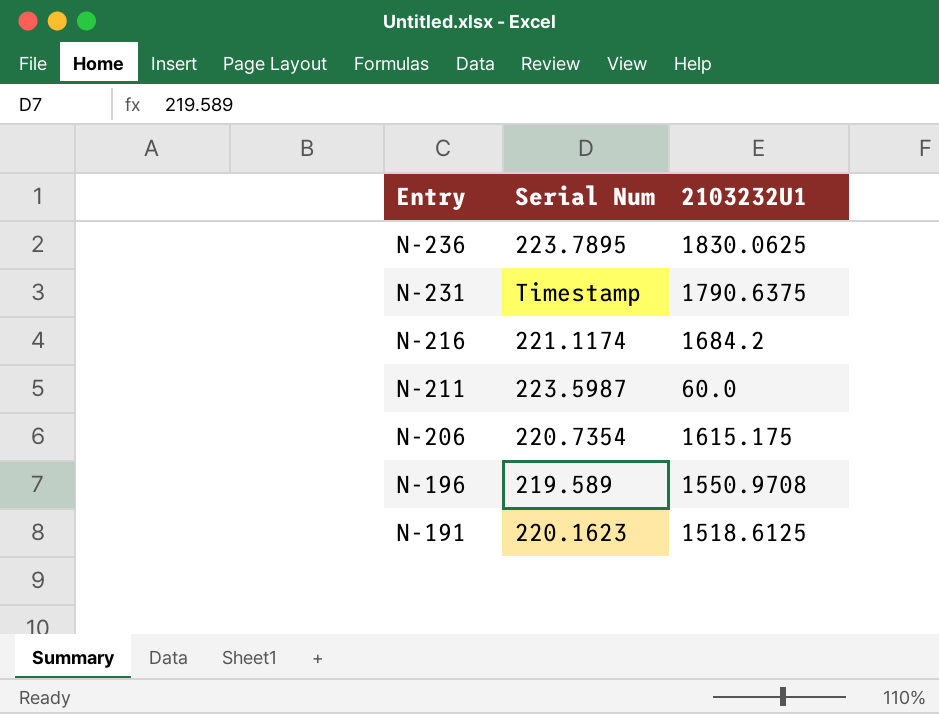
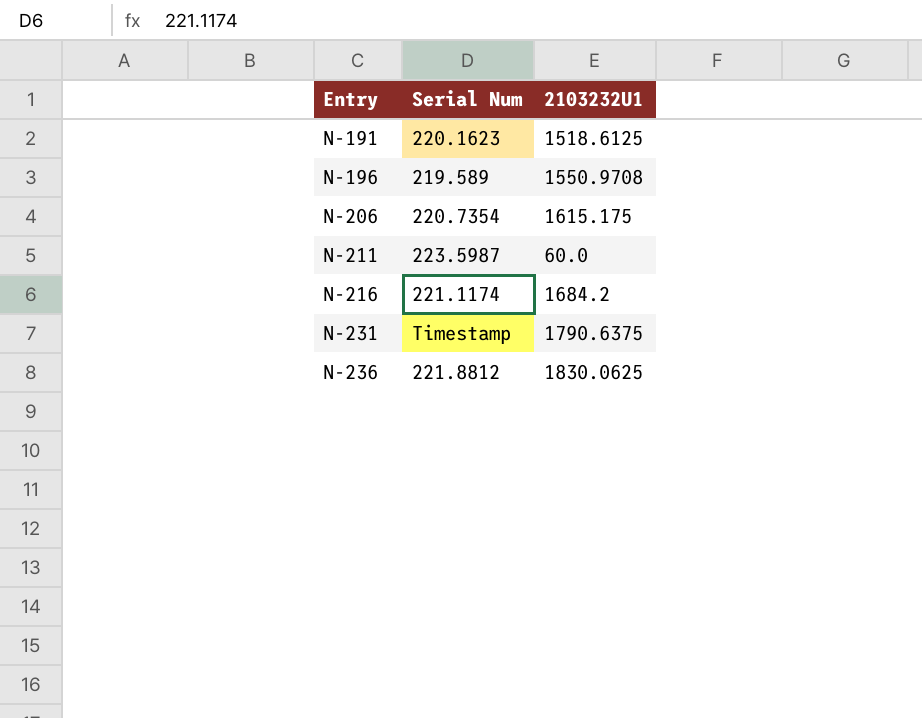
row order: Entry descending -> Entry ascending
N-236 | Serial Num: 223.7895 -> 221.8812

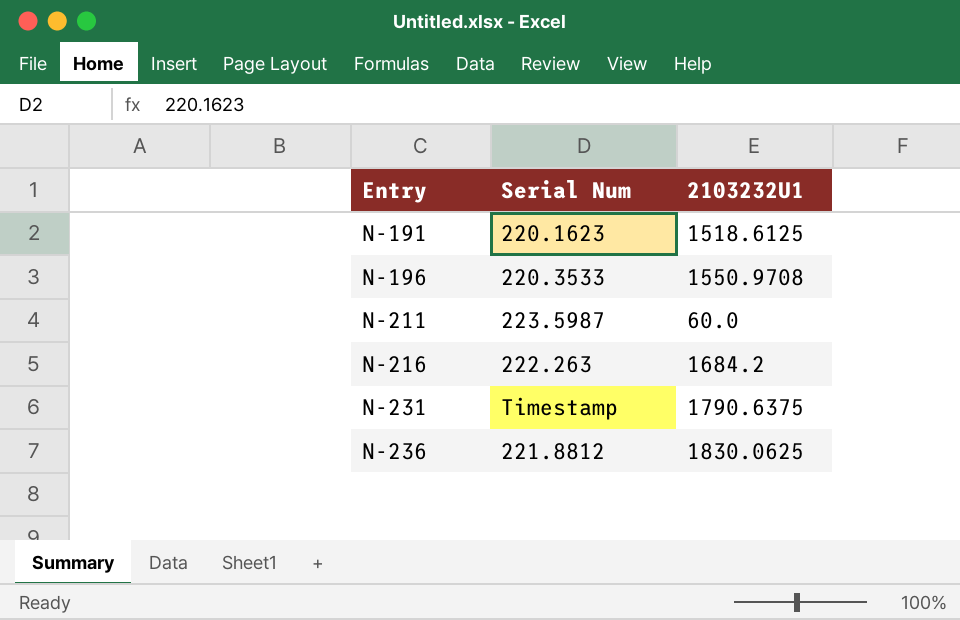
row N-206: 220.7354 | 1615.175 -> none
N-196 | Serial Num: 219.589 -> 220.3533
N-216 | Serial Num: 221.1174 -> 222.263

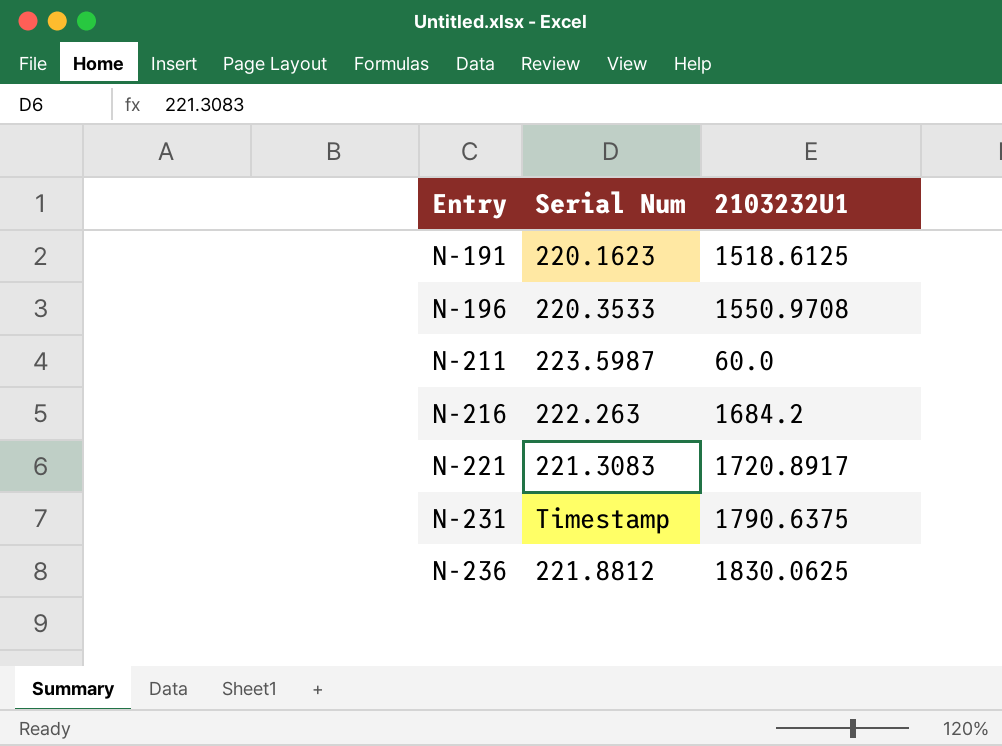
row N-221: none -> 221.3083 | 1720.8917

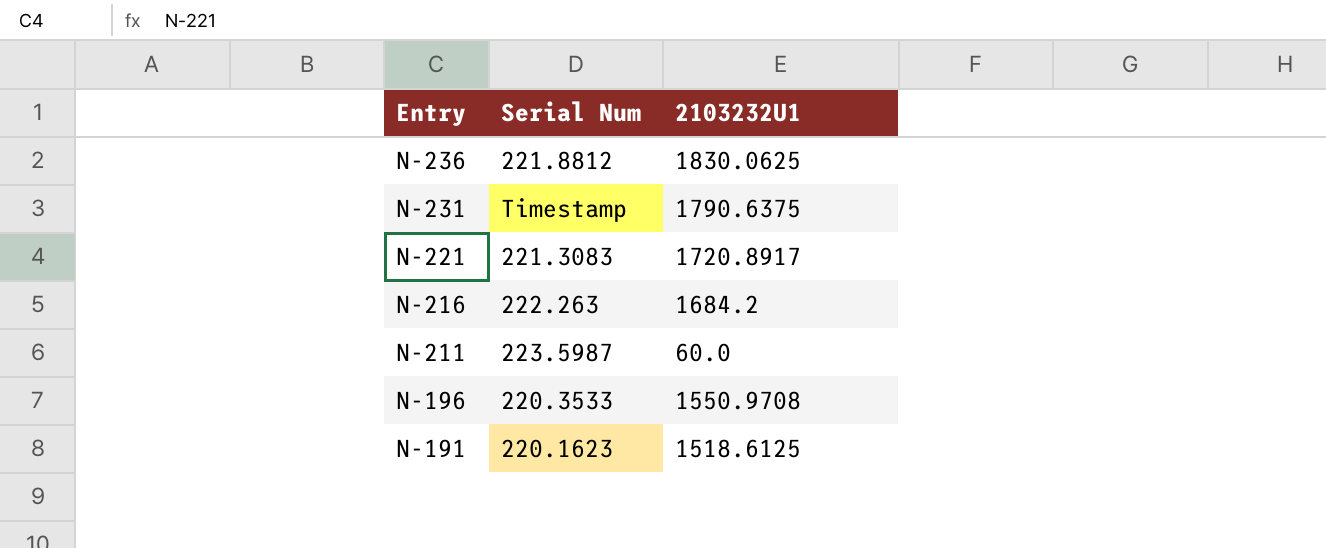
row order: Entry ascending -> Entry descending

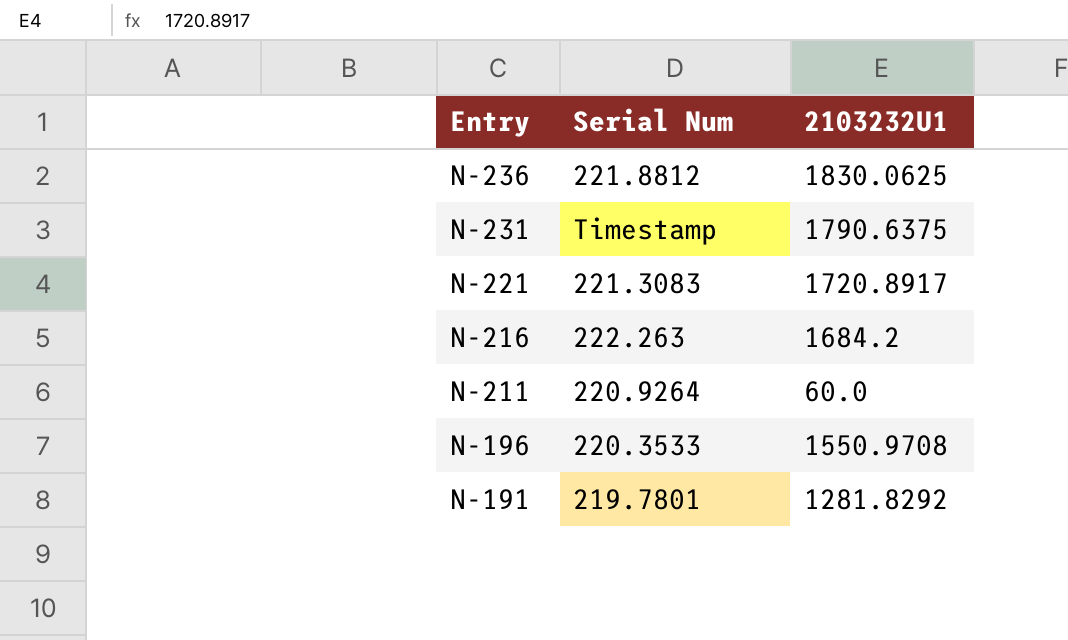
N-211 | Serial Num: 223.5987 -> 220.9264
N-191 | Serial Num: 220.1623 -> 219.7801
N-191 | 2103232U1: 1518.6125 -> 1281.8292

